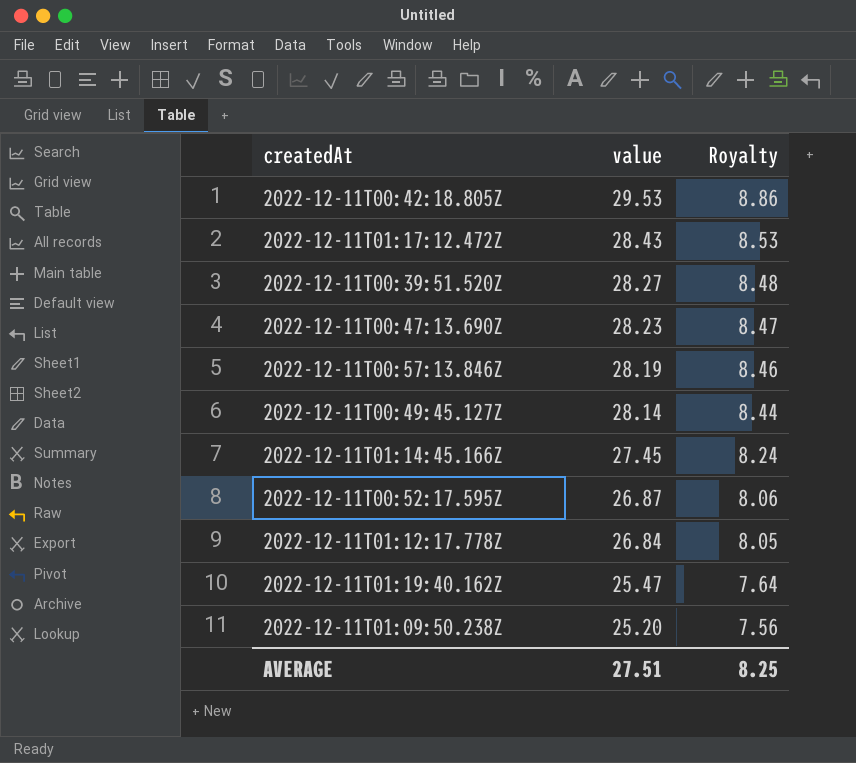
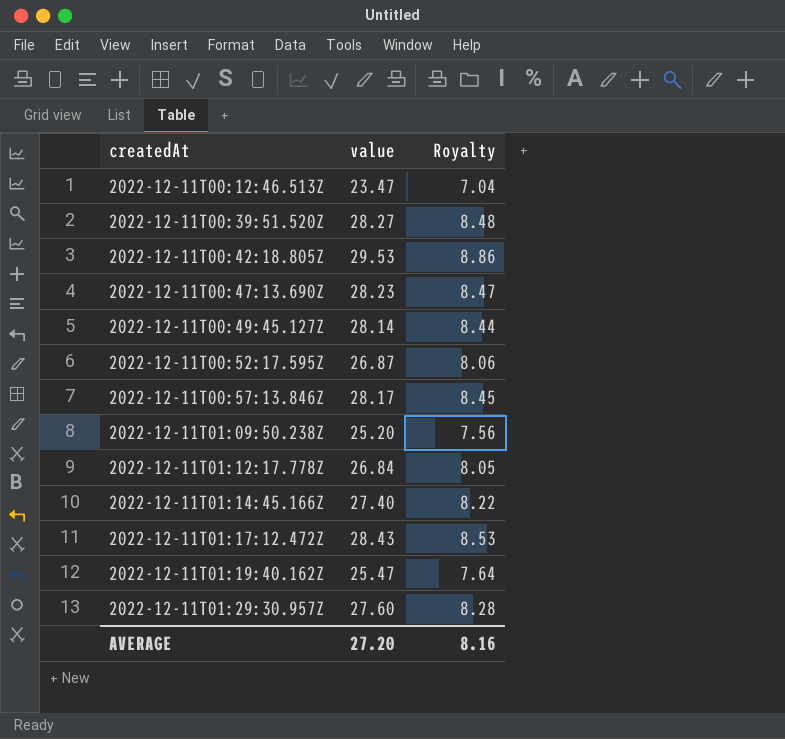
row order: value descending -> createdAt ascending
row 2022-12-11T00:12:46.513Z: none -> 23.47 | 7.04
2022-12-11T00:57:13.846Z | value: 28.19 -> 28.17
2022-12-11T00:57:13.846Z | Royalty: 8.46 -> 8.45
2022-12-11T01:14:45.166Z | value: 27.45 -> 27.40
2022-12-11T01:14:45.166Z | Royalty: 8.24 -> 8.22
row 2022-12-11T01:29:30.957Z: none -> 27.60 | 8.28
AVERAGE | value: 27.51 -> 27.20
AVERAGE | Royalty: 8.25 -> 8.16

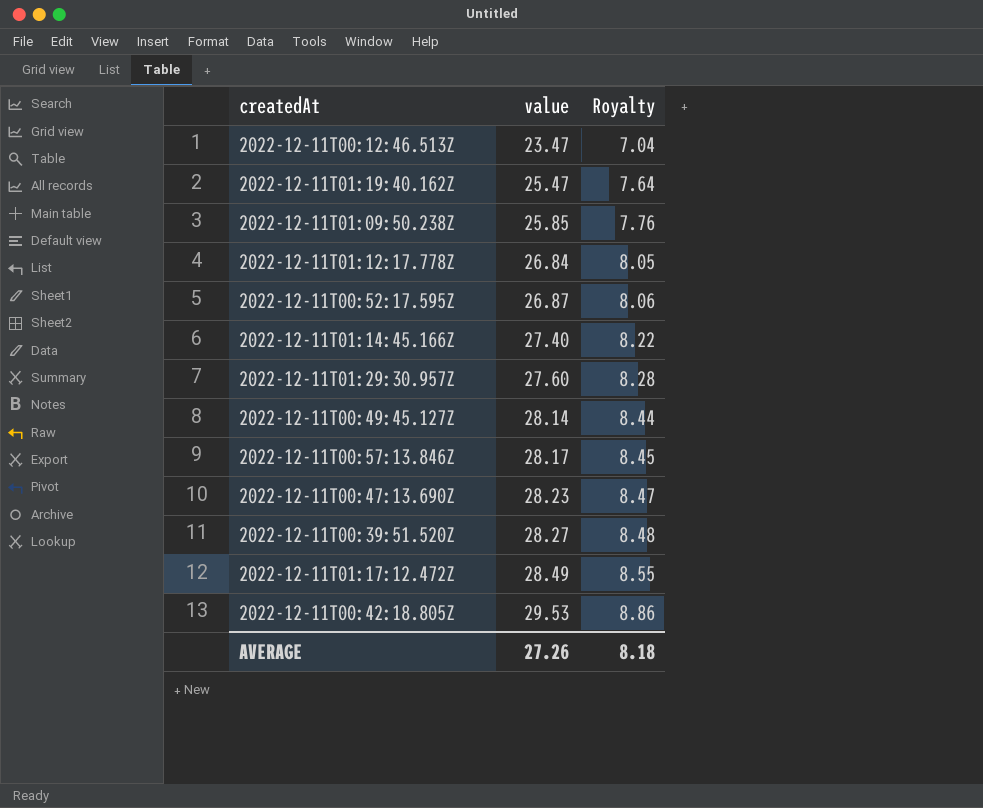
row order: createdAt ascending -> value ascending
2022-12-11T01:09:50.238Z | value: 25.20 -> 25.85
2022-12-11T01:09:50.238Z | Royalty: 7.56 -> 7.76
2022-12-11T01:17:12.472Z | value: 28.43 -> 28.49
2022-12-11T01:17:12.472Z | Royalty: 8.53 -> 8.55
AVERAGE | value: 27.20 -> 27.26
AVERAGE | Royalty: 8.16 -> 8.18

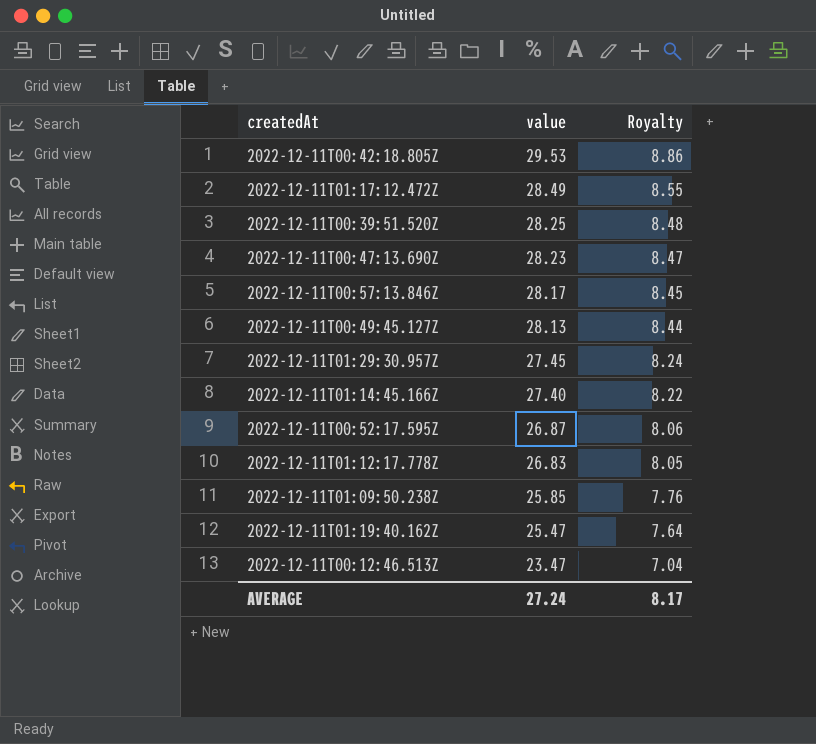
row order: value ascending -> value descending
2022-12-11T00:39:51.520Z | value: 28.27 -> 28.25
2022-12-11T00:49:45.127Z | value: 28.14 -> 28.13
2022-12-11T01:29:30.957Z | value: 27.60 -> 27.45
2022-12-11T01:29:30.957Z | Royalty: 8.28 -> 8.24
2022-12-11T01:12:17.778Z | value: 26.84 -> 26.83
AVERAGE | value: 27.26 -> 27.24
AVERAGE | Royalty: 8.18 -> 8.17

